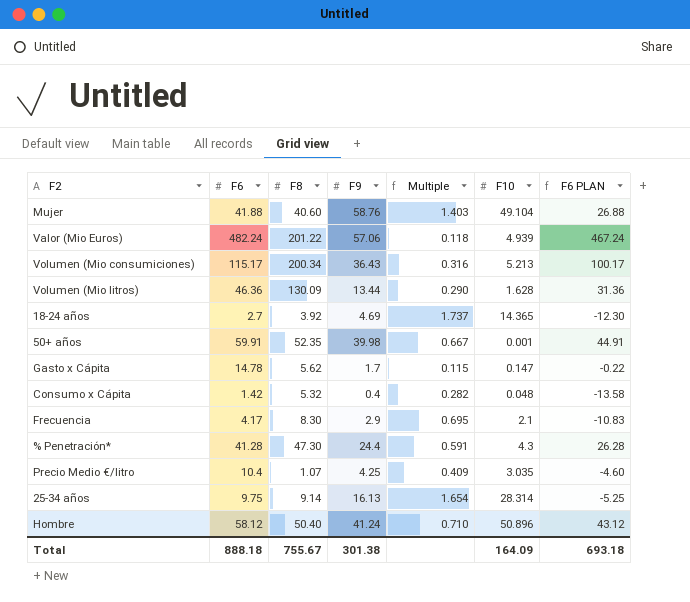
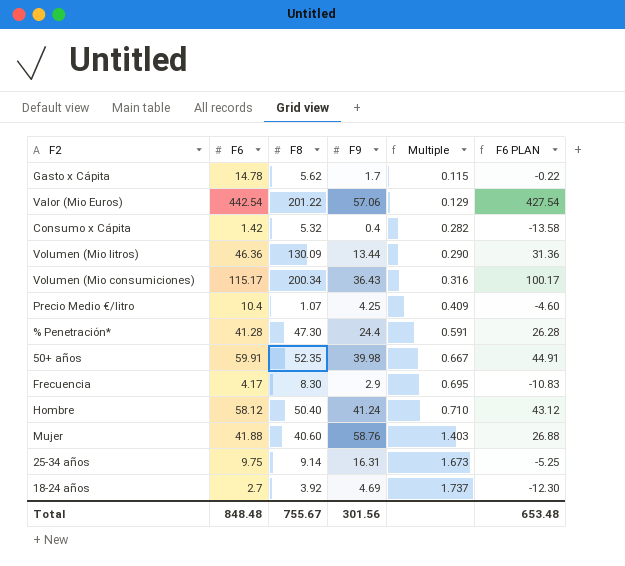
row order: none -> Multiple ascending
column F10 | position: 6 -> none
Valor (Mio Euros) | F6: 482.24 -> 442.54
Valor (Mio Euros) | Multiple: 0.118 -> 0.129
Valor (Mio Euros) | F6 PLAN: 467.24 -> 427.54
25-34 años | F9: 16.13 -> 16.31
25-34 años | Multiple: 1.654 -> 1.673
Total | F6: 888.18 -> 848.48
Total | F9: 301.38 -> 301.56
Total | F6 PLAN: 693.18 -> 653.48

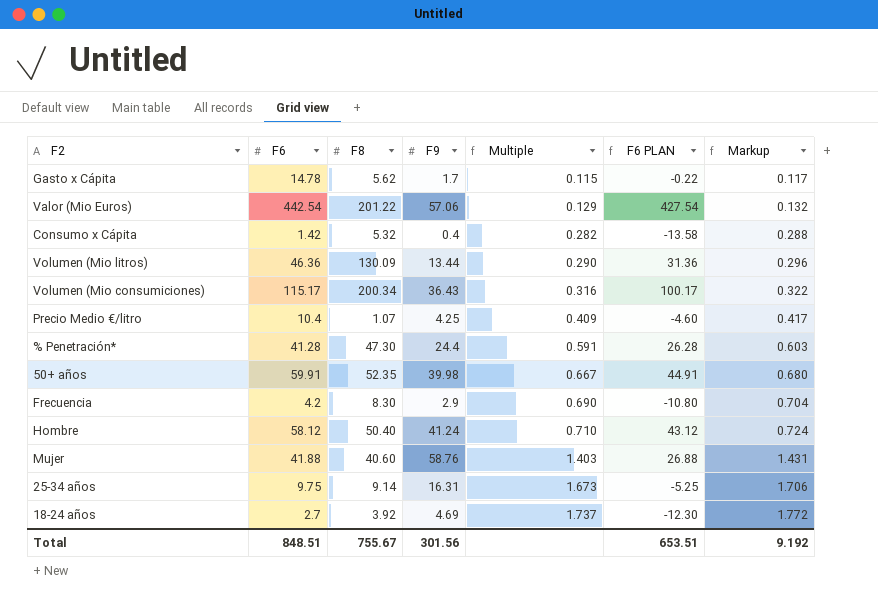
column Markup | formula: none -> [Multiple] * 1.02
Frecuencia | F6: 4.17 -> 4.2
Frecuencia | Multiple: 0.695 -> 0.690
Frecuencia | F6 PLAN: -10.83 -> -10.80
Total | F6: 848.48 -> 848.51
Total | F6 PLAN: 653.48 -> 653.51

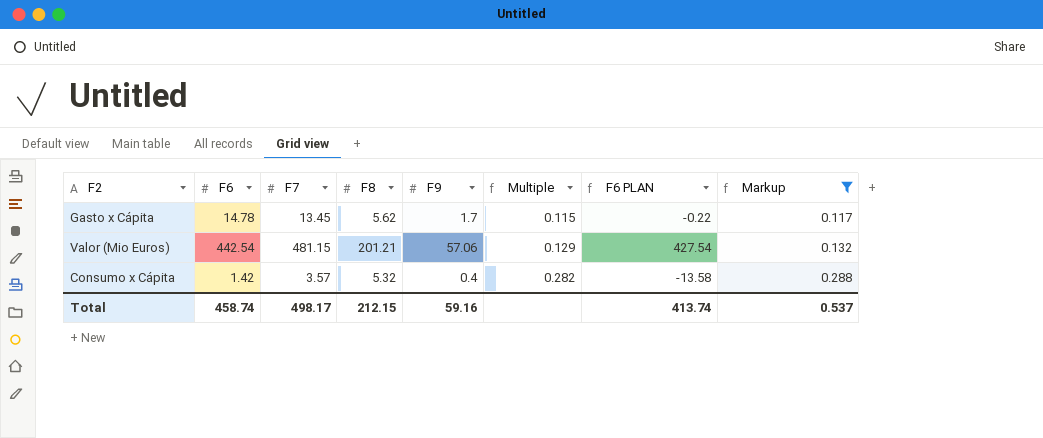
filter: none -> Markup <= 0.288
column F7 | position: none -> 3
Valor (Mio Euros) | F8: 201.22 -> 201.21
Total | F6: 848.51 -> 458.74
Total | F8: 755.67 -> 212.15
Total | F9: 301.56 -> 59.16
Total | F6 PLAN: 653.51 -> 413.74
Total | Markup: 9.192 -> 0.537

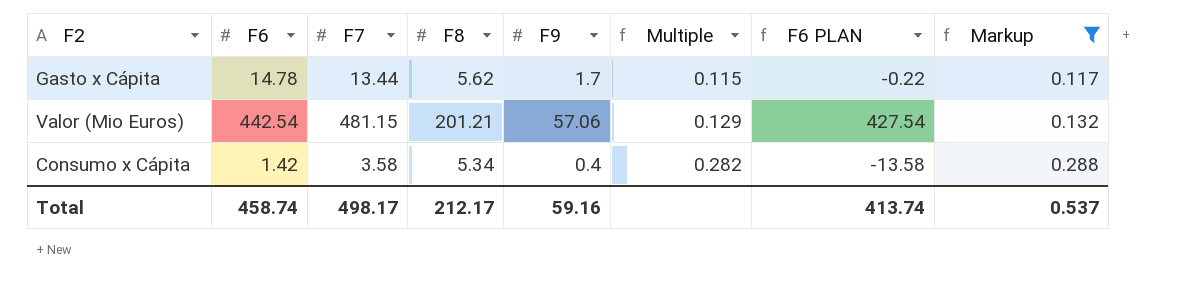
Gasto x Cápita | F7: 13.45 -> 13.44
Consumo x Cápita | F7: 3.57 -> 3.58
Consumo x Cápita | F8: 5.32 -> 5.34
Total | F8: 212.15 -> 212.17

